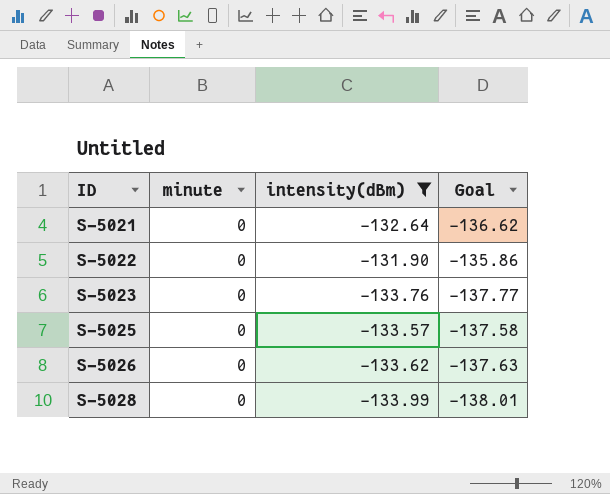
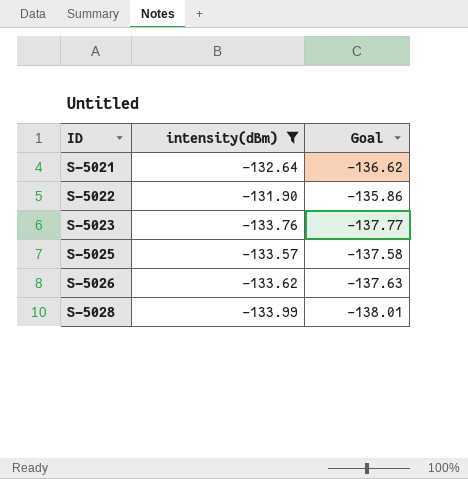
column minute | position: 2 -> none

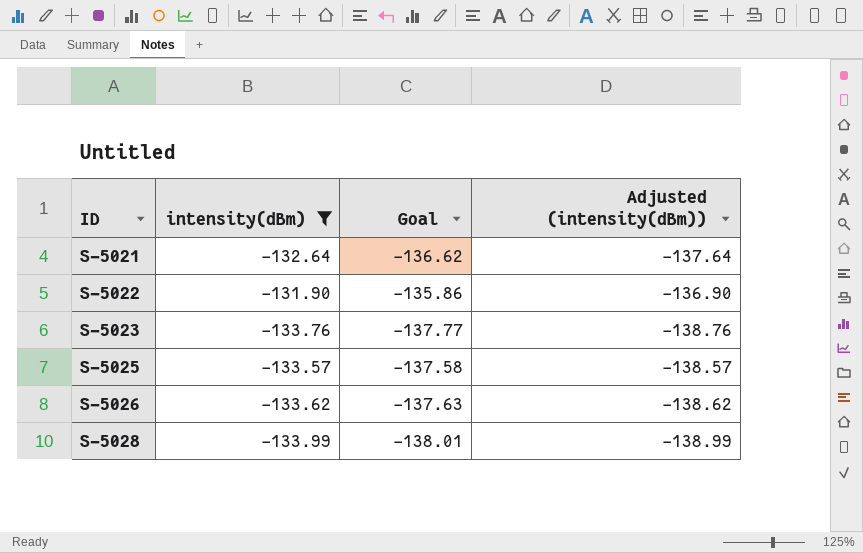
column Adjusted (intensity(dBm)) | formula: none -> [intensity(dBm)] - 5

